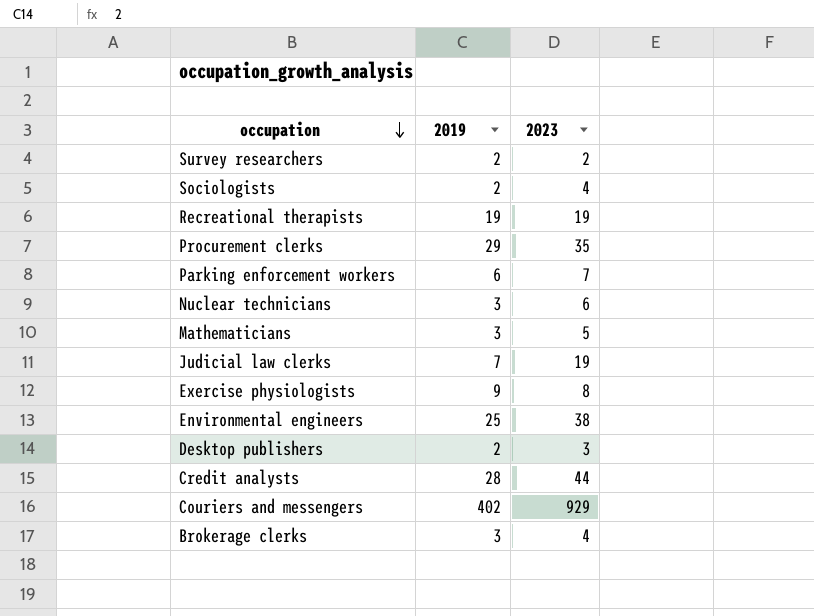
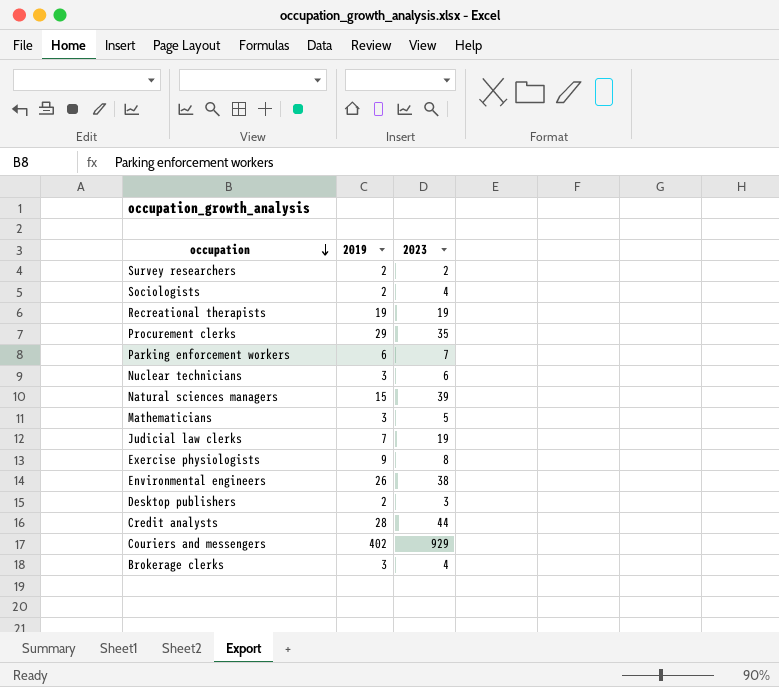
row Natural sciences managers: none -> 15 | 39
Environmental engineers | 2019: 25 -> 26

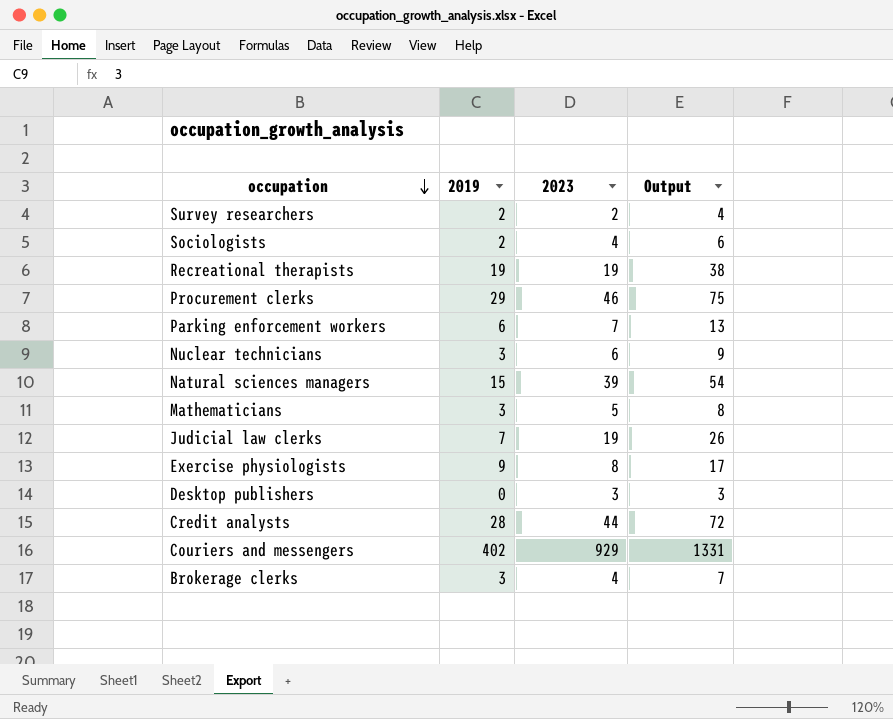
column Output | formula: none -> [2019] + [2023]
row Environmental engineers: 26 | 38 -> none
Procurement clerks | 2023: 35 -> 46
Desktop publishers | 2019: 2 -> 0

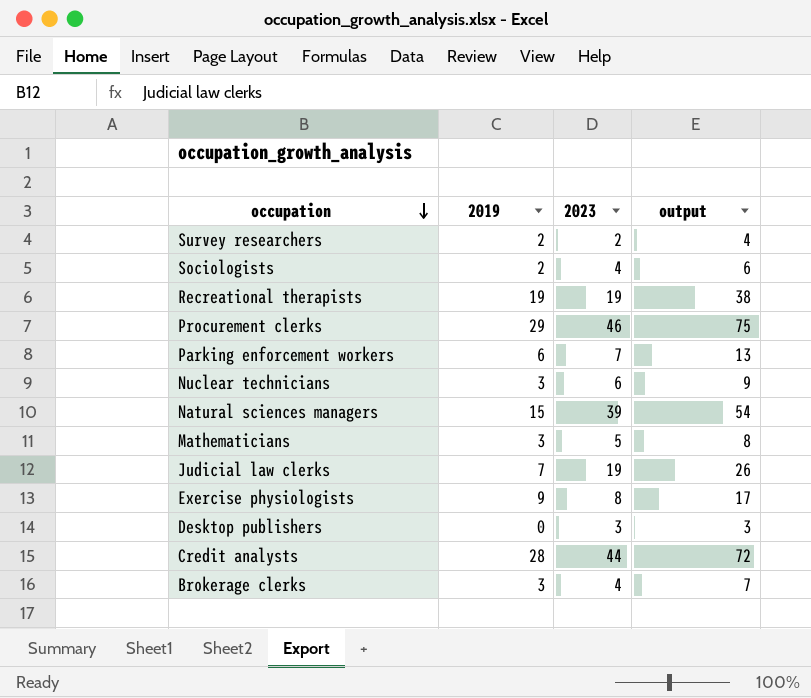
column name: Output -> output
row Couriers and messengers: 402 | 929 | 1331 -> none

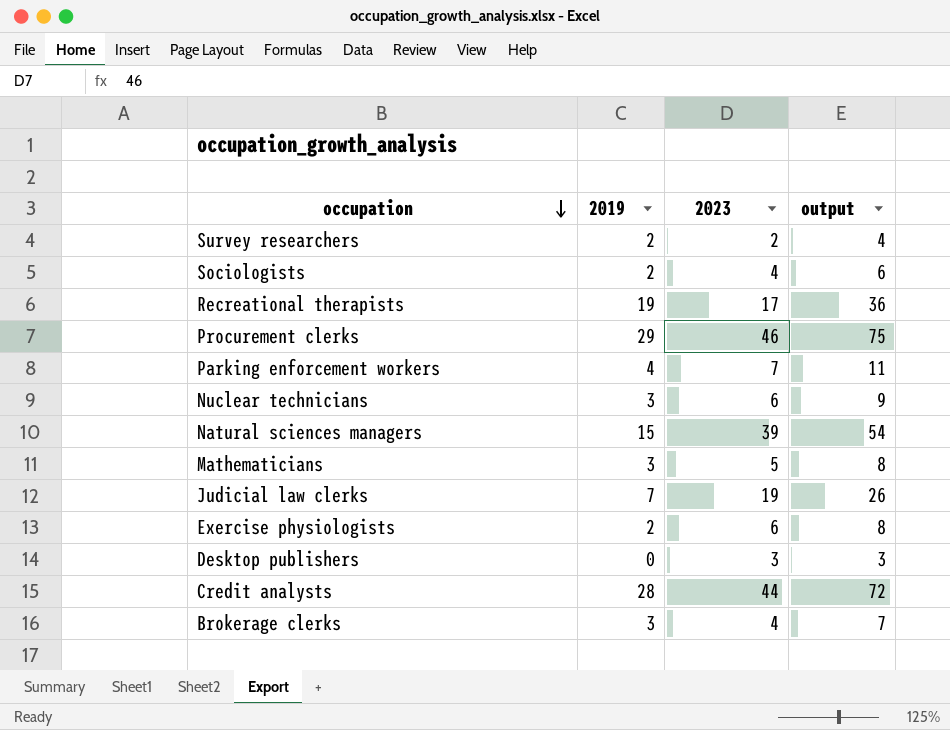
Recreational therapists | 2023: 19 -> 17
Recreational therapists | output: 38 -> 36
Parking enforcement workers | 2019: 6 -> 4
Parking enforcement workers | output: 13 -> 11
Exercise physiologists | 2019: 9 -> 2
Exercise physiologists | 2023: 8 -> 6
Exercise physiologists | output: 17 -> 8

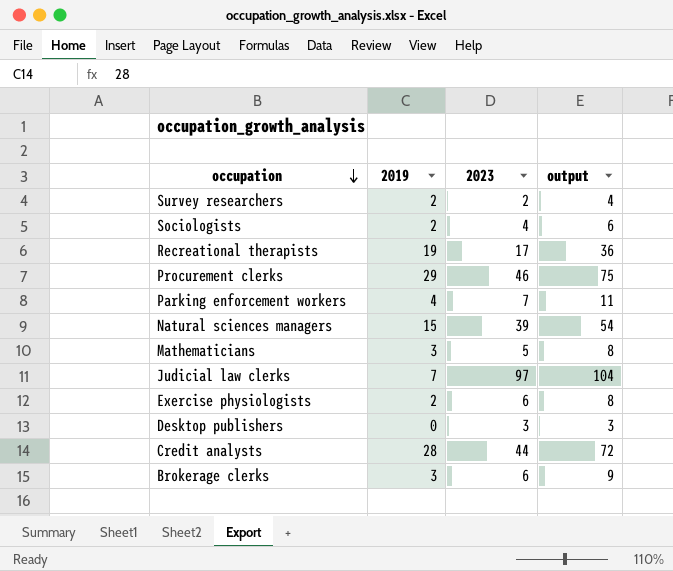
row Nuclear technicians: 3 | 6 | 9 -> none
Judicial law clerks | 2023: 19 -> 97
Judicial law clerks | output: 26 -> 104
Brokerage clerks | 2023: 4 -> 6
Brokerage clerks | output: 7 -> 9

